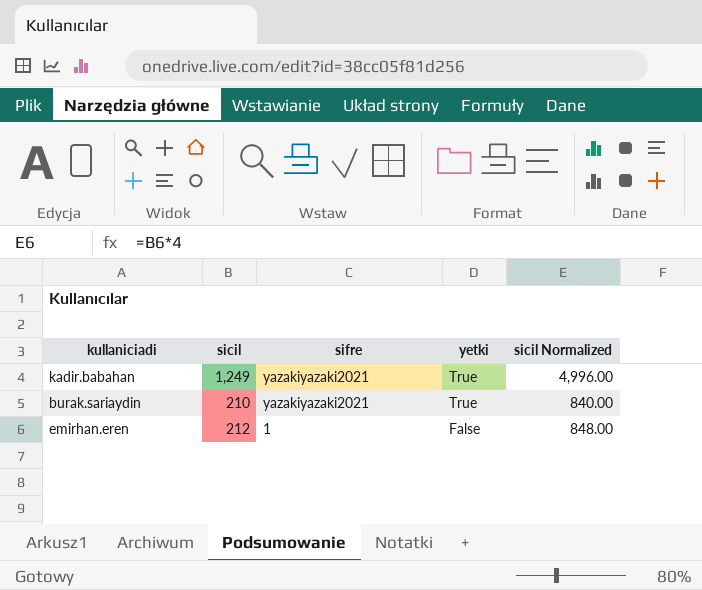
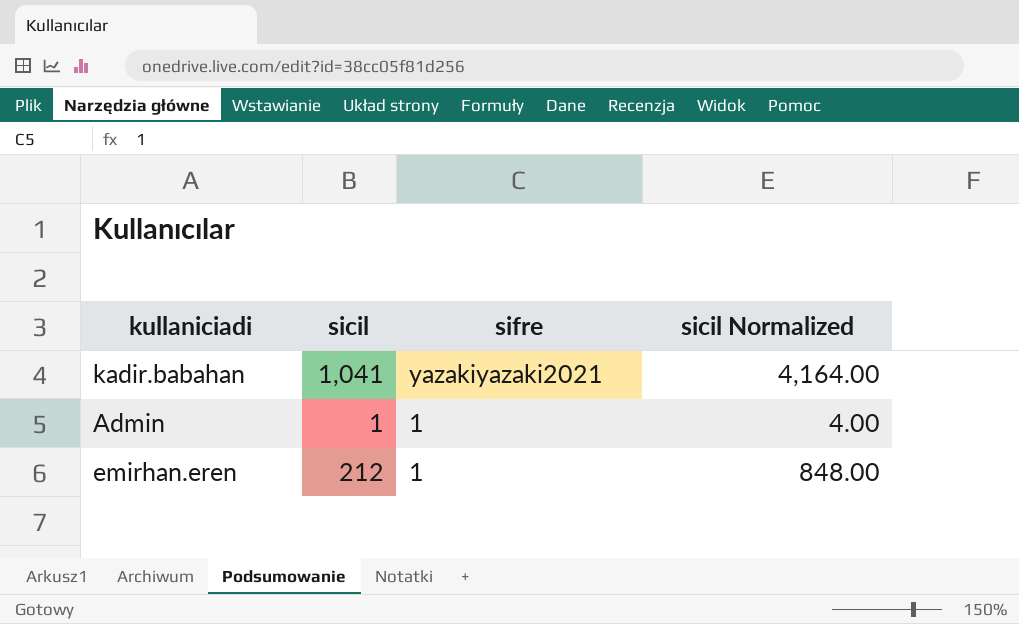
column yetki | position: 4 -> none
row burak.sariaydin: 210 | yazakiyazaki2021 | True | 840.00 -> none
kadir.babahan | sicil: 1,249 -> 1,041
kadir.babahan | sicil Normalized: 4,996.00 -> 4,164.00
row Admin: none -> 1 | 1 | 4.00

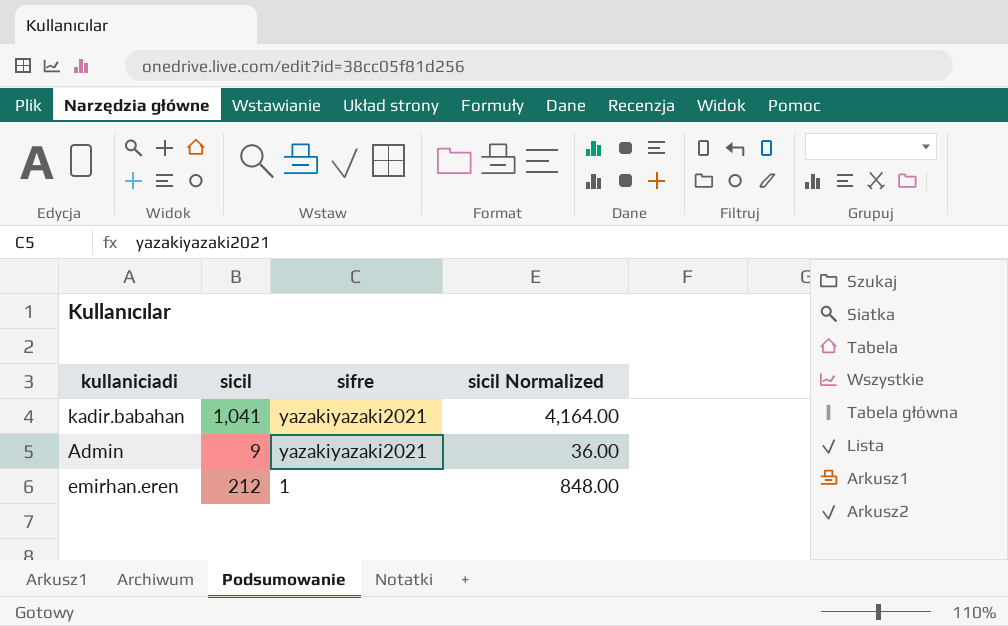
Admin | sicil: 1 -> 9
Admin | sifre: 1 -> yazakiyazaki2021
Admin | sicil Normalized: 4.00 -> 36.00

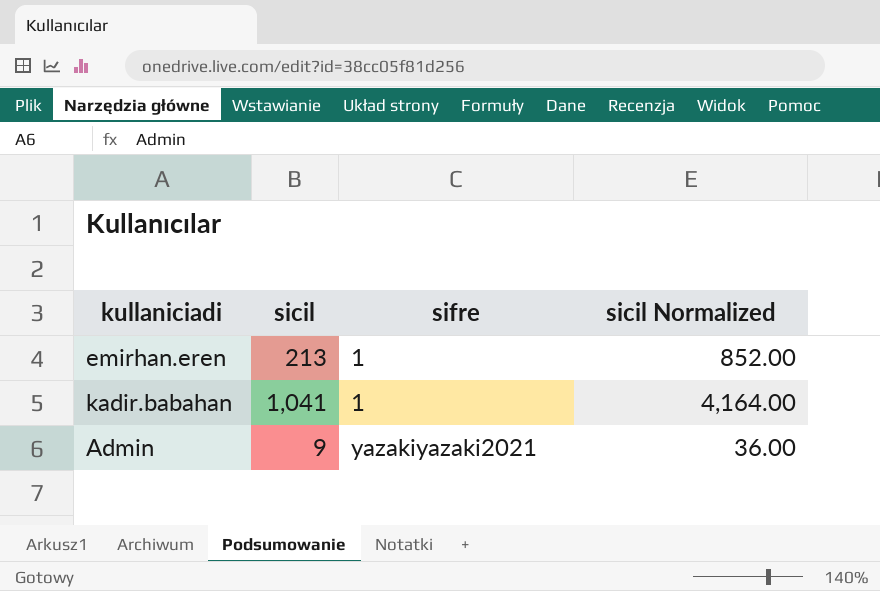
row order: sifre descending -> sifre ascending
emirhan.eren | sicil: 212 -> 213
emirhan.eren | sicil Normalized: 848.00 -> 852.00
kadir.babahan | sifre: yazakiyazaki2021 -> 1

